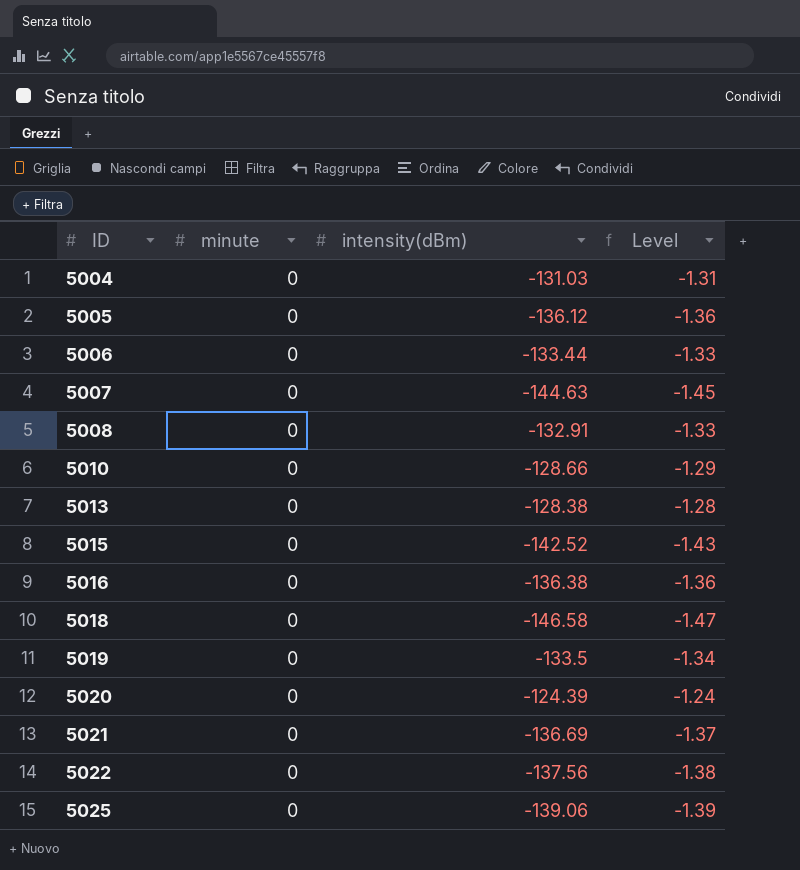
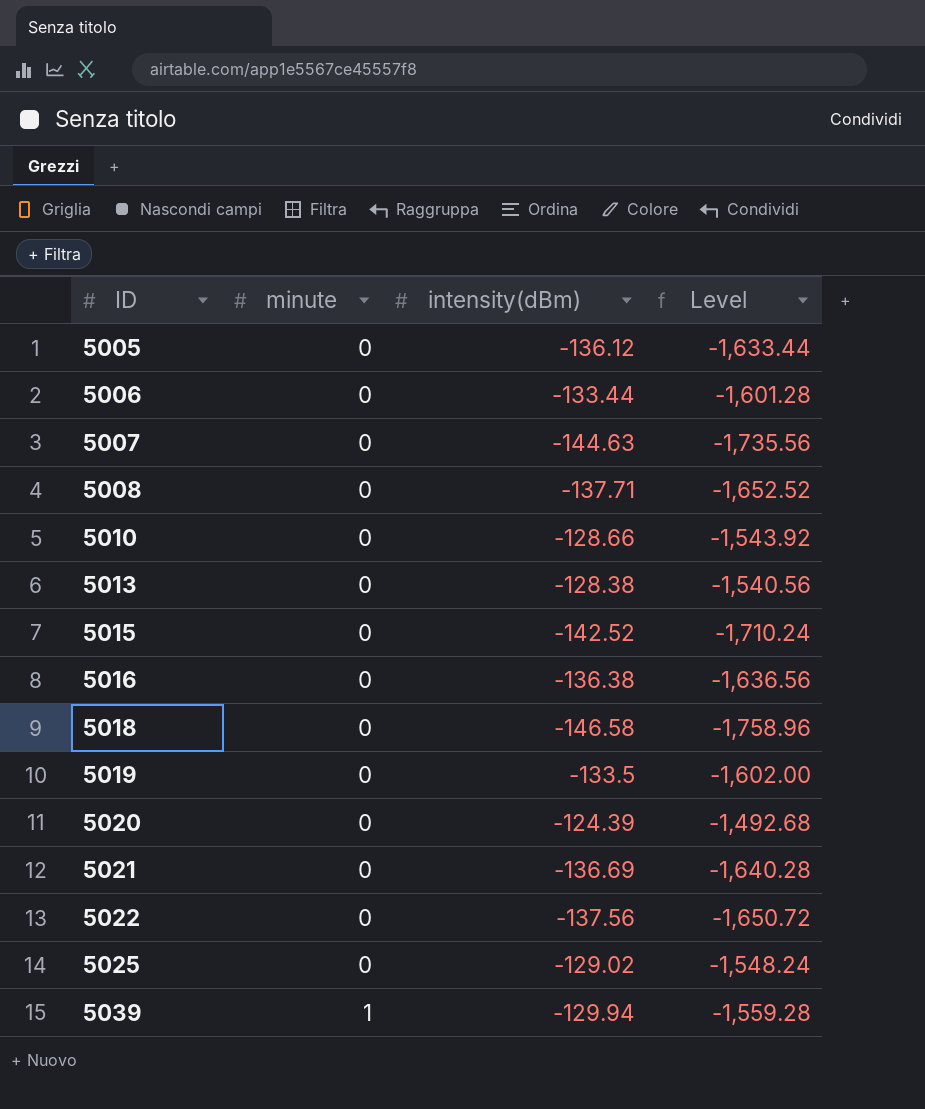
column Level | formula: [intensity(dBm)] * 0.01 -> [intensity(dBm)] * 12
row 5004: 0 | -131.03 | -1.31 -> none
5008 | intensity(dBm): -132.91 -> -137.71
5025 | intensity(dBm): -139.06 -> -129.02
row 5039: none -> 1 | -129.94 | -1,559.28

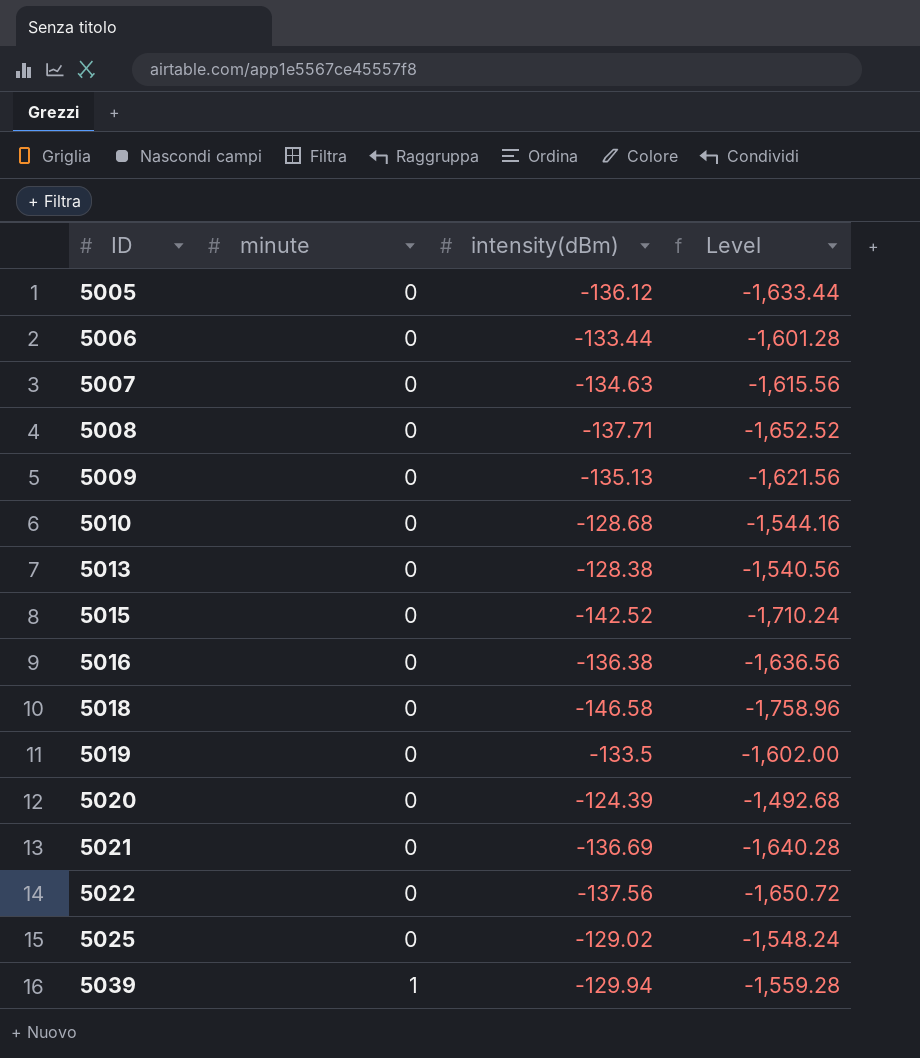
5007 | intensity(dBm): -144.63 -> -134.63
5007 | Level: -1,735.56 -> -1,615.56
row 5009: none -> 0 | -135.13 | -1,621.56
5010 | intensity(dBm): -128.66 -> -128.68
5010 | Level: -1,543.92 -> -1,544.16

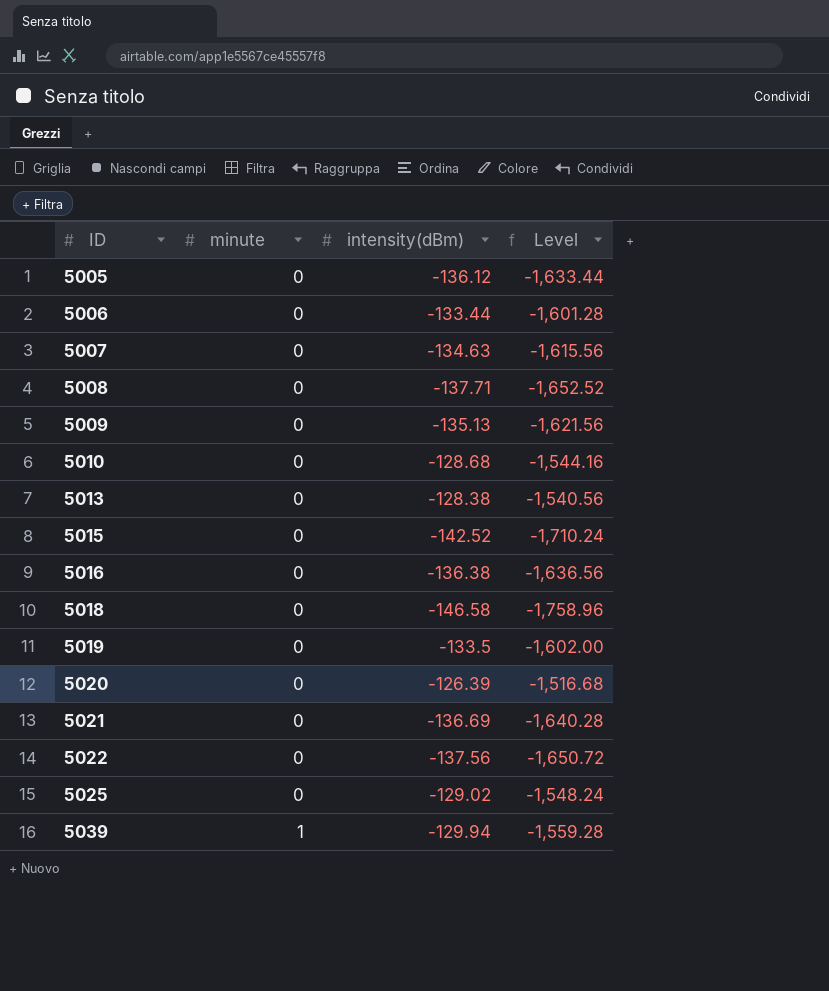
5020 | intensity(dBm): -124.39 -> -126.39
5020 | Level: -1,492.68 -> -1,516.68

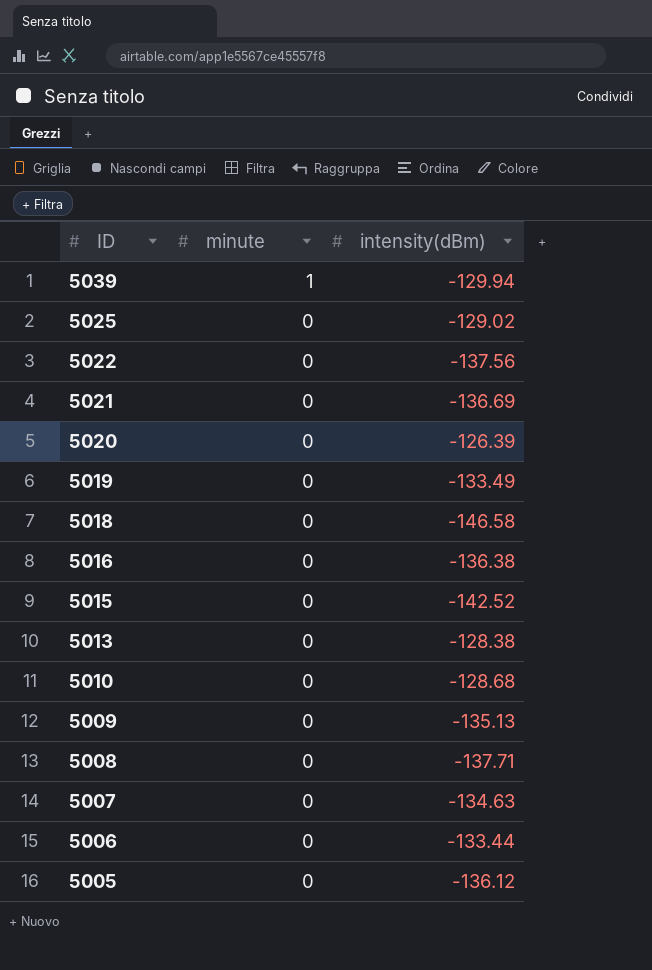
row order: ID ascending -> ID descending
column Level | formula: [intensity(dBm)] * 12 -> none
5019 | intensity(dBm): -133.5 -> -133.49

